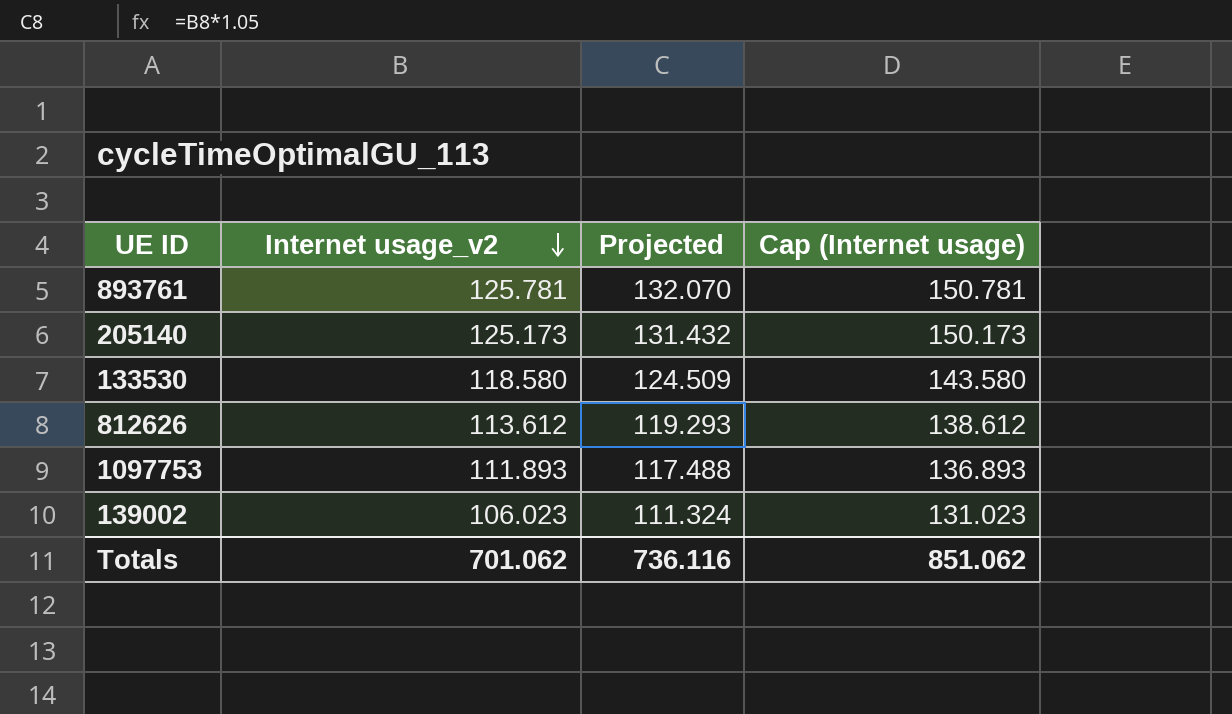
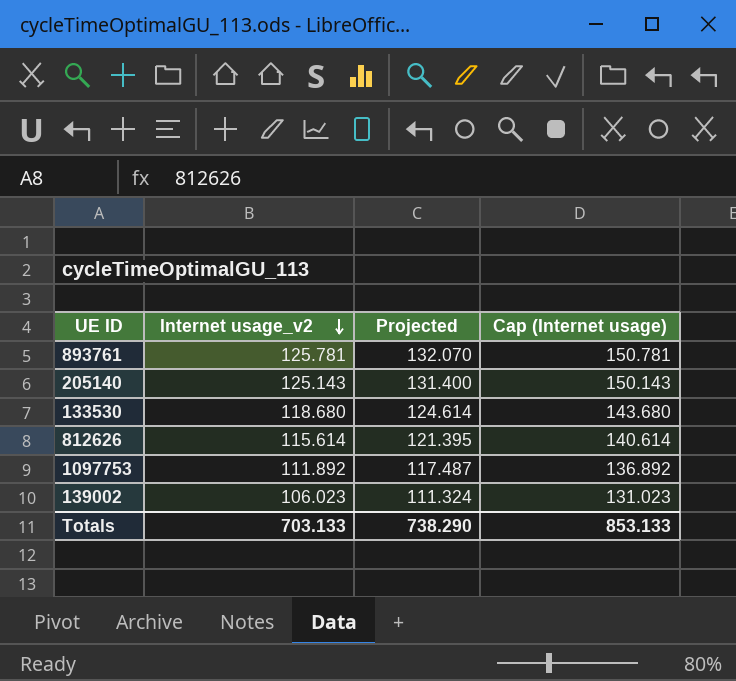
205140 | Internet usage_v2: 125.173 -> 125.143
205140 | Projected: 131.432 -> 131.400
205140 | Cap (Internet usage): 150.173 -> 150.143
133530 | Internet usage_v2: 118.580 -> 118.680
133530 | Projected: 124.509 -> 124.614
133530 | Cap (Internet usage): 143.580 -> 143.680
812626 | Internet usage_v2: 113.612 -> 115.614
812626 | Projected: 119.293 -> 121.395
812626 | Cap (Internet usage): 138.612 -> 140.614
1097753 | Internet usage_v2: 111.893 -> 111.892
1097753 | Projected: 117.488 -> 117.487
1097753 | Cap (Internet usage): 136.893 -> 136.892
Totals | Internet usage_v2: 701.062 -> 703.133
Totals | Projected: 736.116 -> 738.290
Totals | Cap (Internet usage): 851.062 -> 853.133

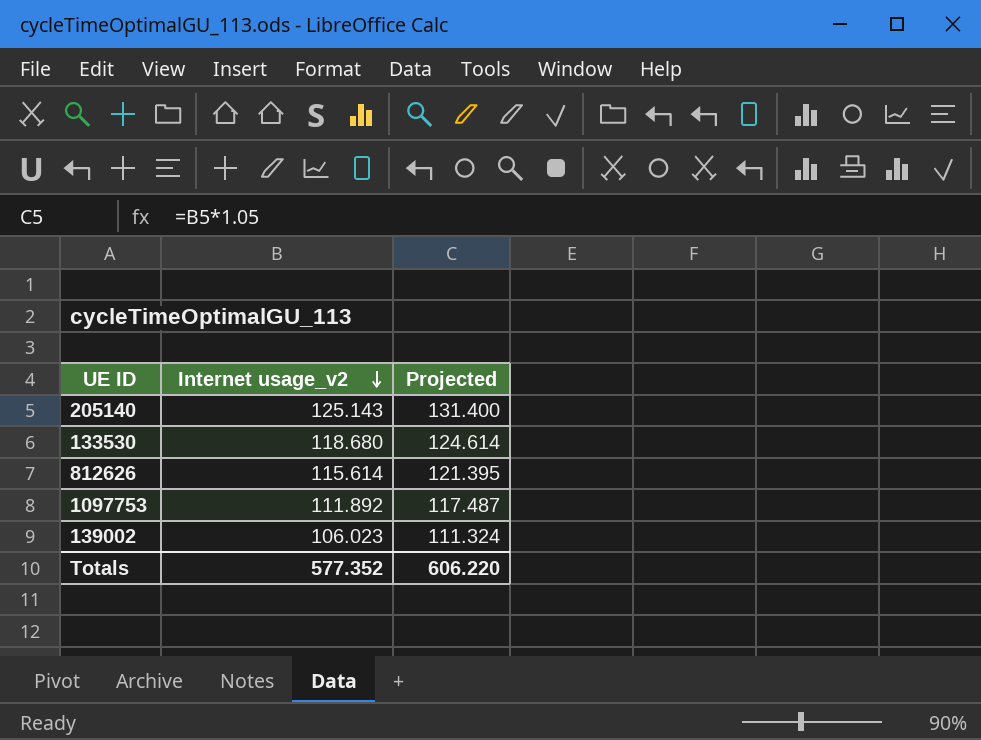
column Cap (Internet usage) | formula: [Internet usage_v2] + 25 -> none
row 893761: 125.781 | 132.070 | 150.781 -> none
Totals | Internet usage_v2: 703.133 -> 577.352
Totals | Projected: 738.290 -> 606.220

